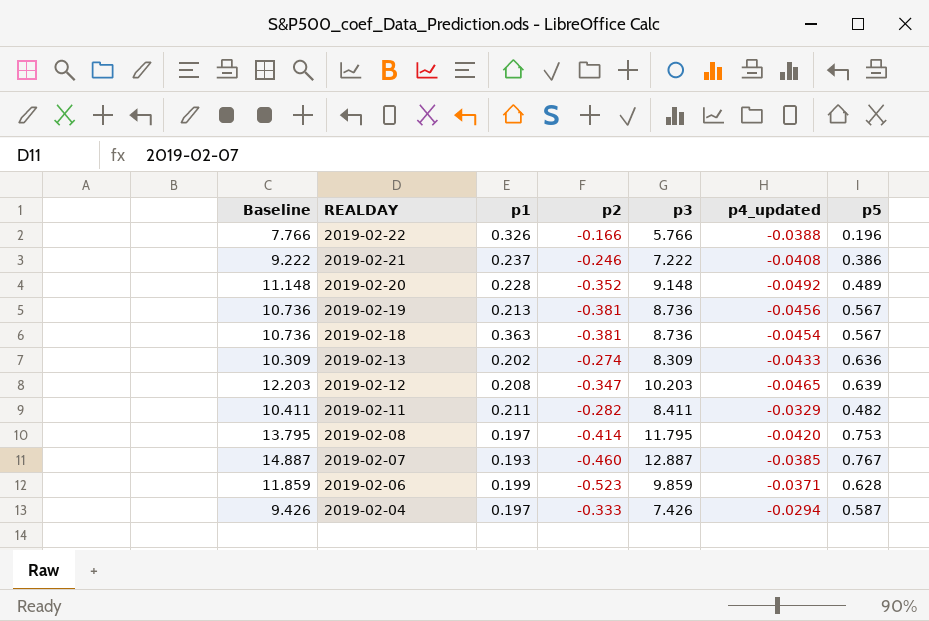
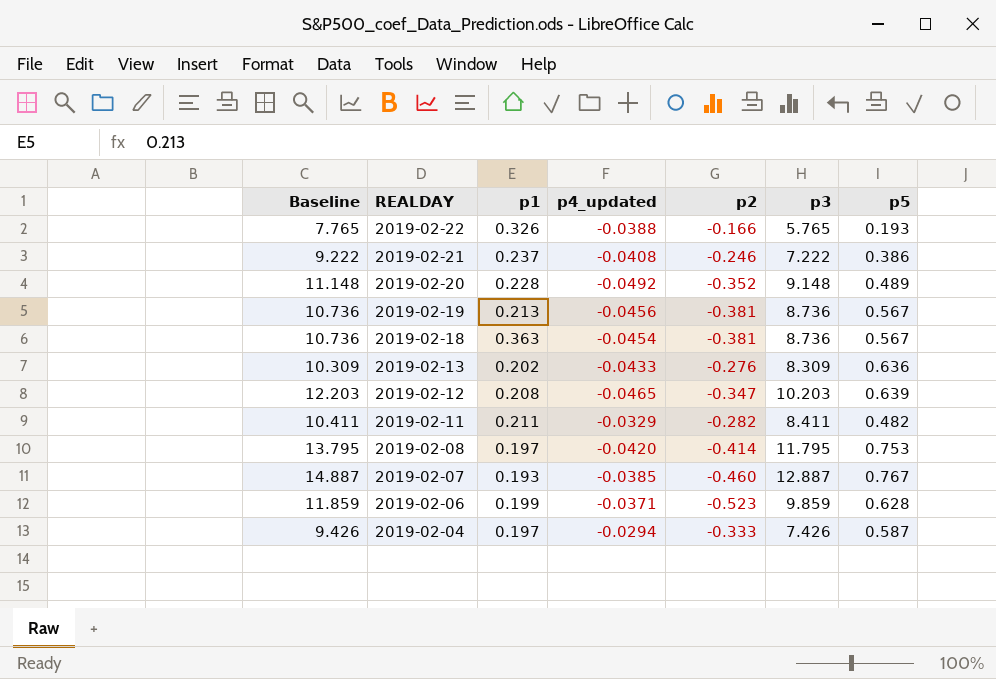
column p4_updated | position: 6 -> 4
2019-02-22 | Baseline: 7.766 -> 7.765
2019-02-22 | p3: 5.766 -> 5.765
2019-02-22 | p5: 0.196 -> 0.193
2019-02-13 | p2: -0.274 -> -0.276

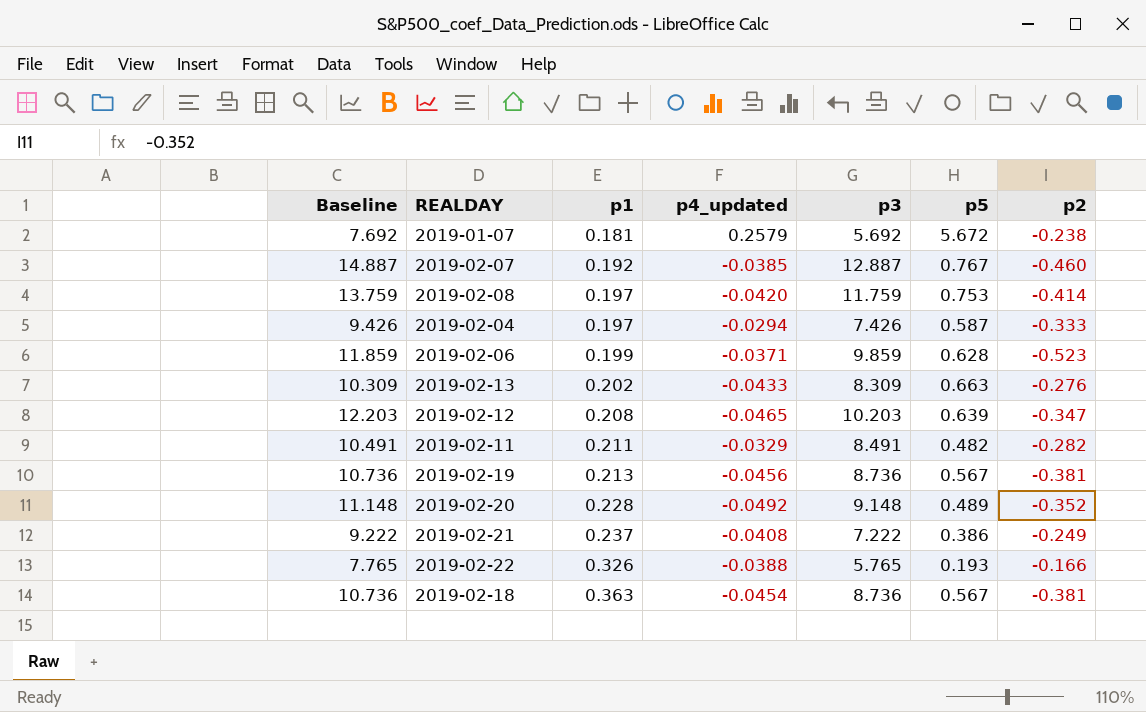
row order: REALDAY descending -> p1 ascending
column p2 | position: 5 -> 7
row 2019-01-07: none -> 7.692 | 0.181 | 0.2579 | 5.692 | 5.672 | -0.238
2019-02-07 | p1: 0.193 -> 0.192
2019-02-08 | Baseline: 13.795 -> 13.759
2019-02-08 | p3: 11.795 -> 11.759
2019-02-13 | p5: 0.636 -> 0.663
2019-02-11 | Baseline: 10.411 -> 10.491
2019-02-11 | p3: 8.411 -> 8.491
2019-02-21 | p2: -0.246 -> -0.249

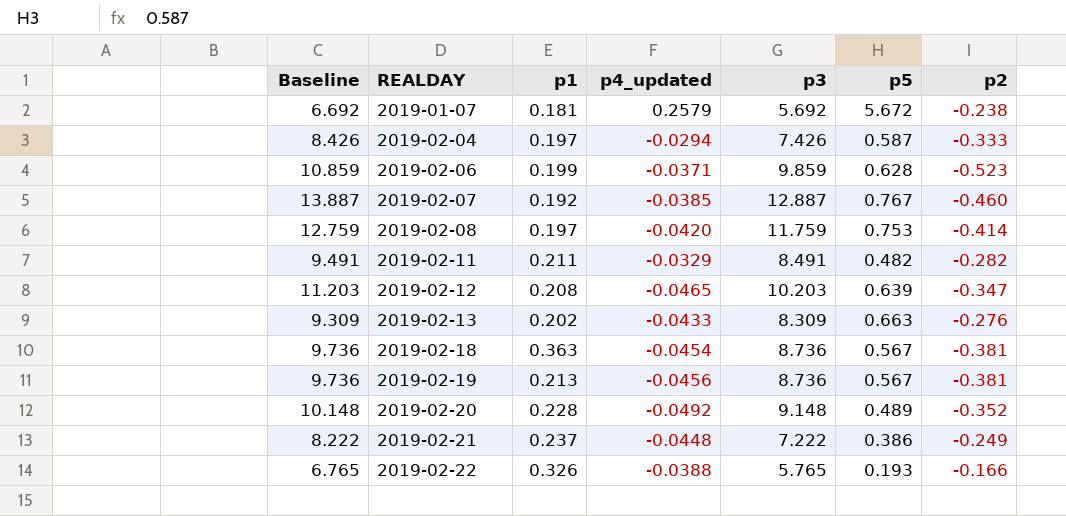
row order: p1 ascending -> REALDAY ascending
column Baseline | formula: [p3] + 2 -> [p3] + 1
2019-02-21 | p4_updated: -0.0408 -> -0.0448

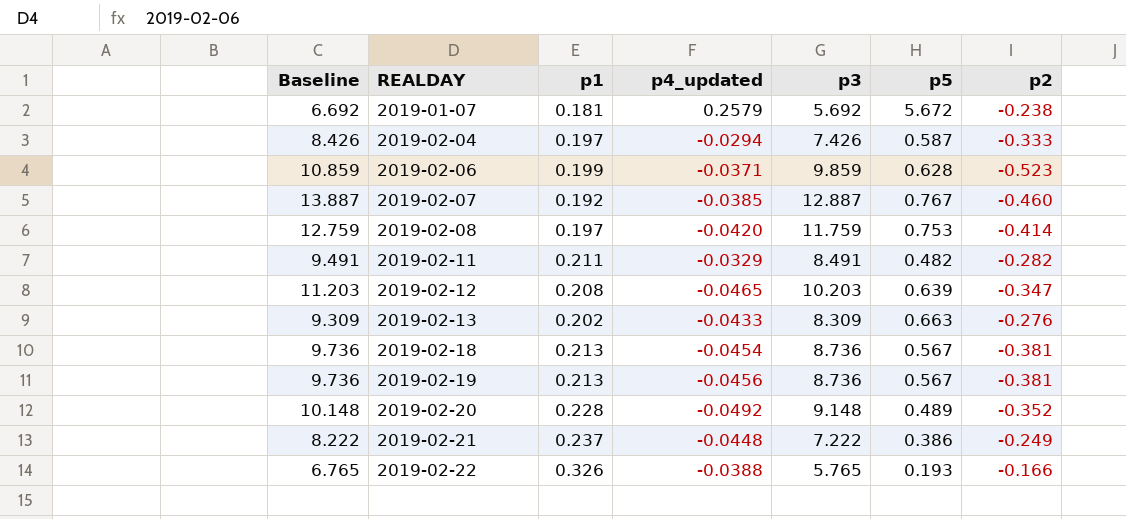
2019-02-18 | p1: 0.363 -> 0.213

